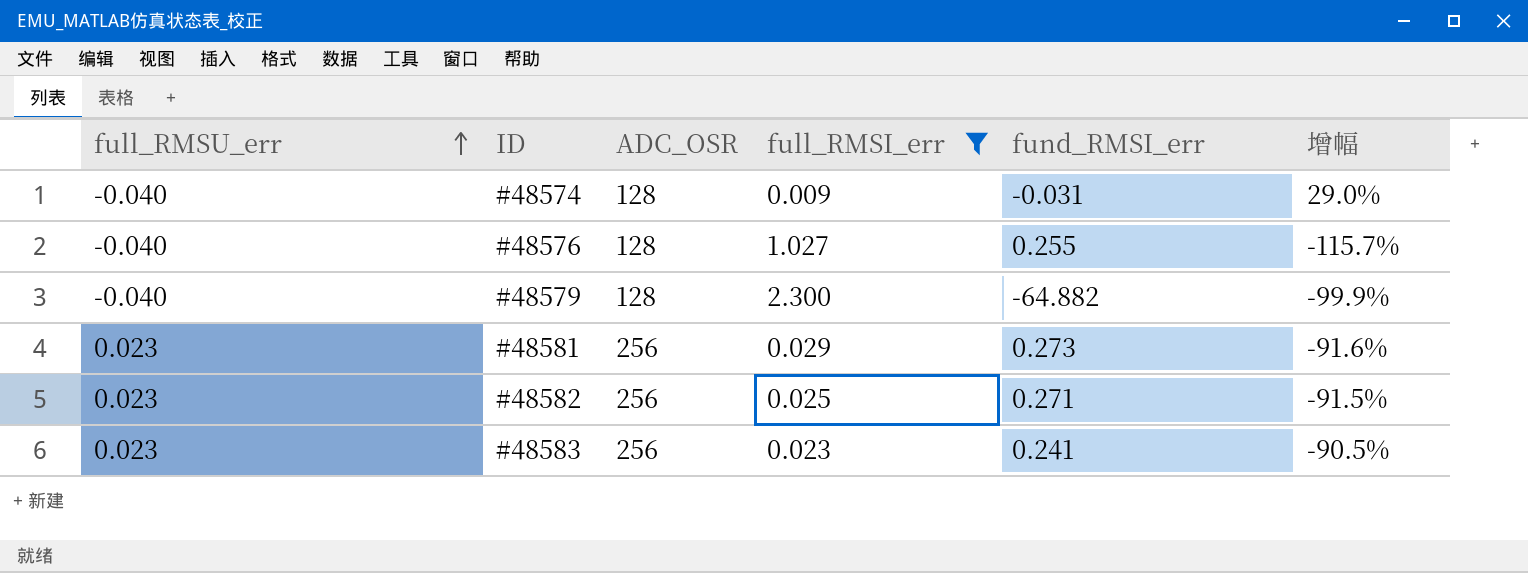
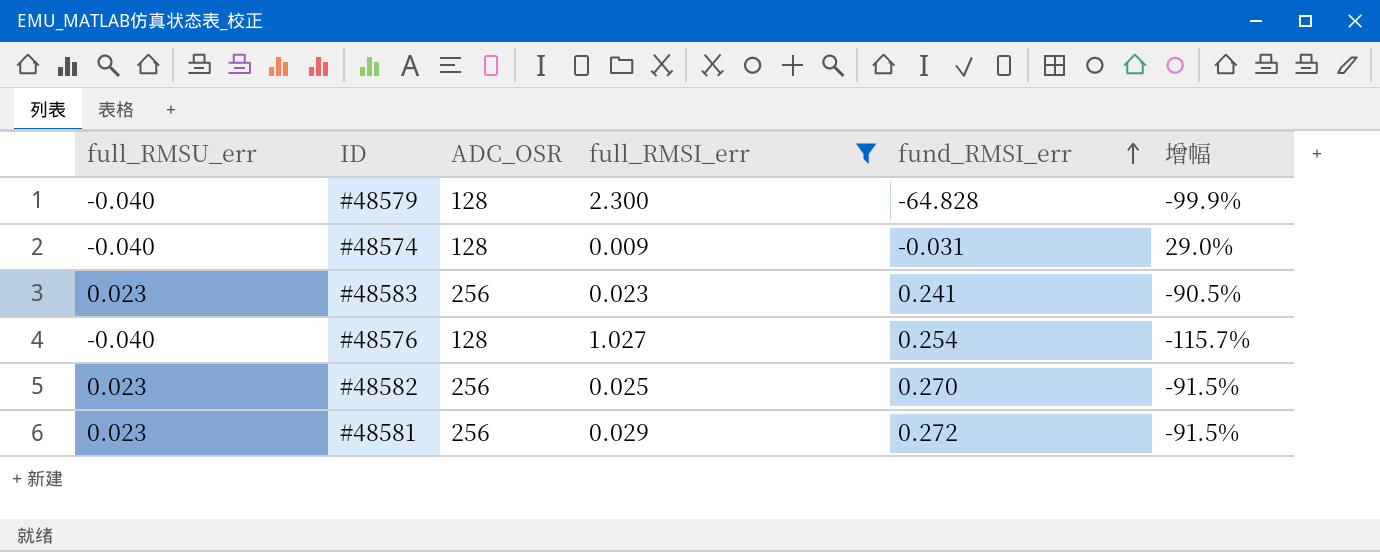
row order: full_RMSU_err ascending -> fund_RMSI_err ascending
#48579 | fund_RMSI_err: -64.882 -> -64.828
#48576 | fund_RMSI_err: 0.255 -> 0.254
#48582 | fund_RMSI_err: 0.271 -> 0.270
#48581 | fund_RMSI_err: 0.273 -> 0.272
#48581 | 增幅: -91.6% -> -91.5%

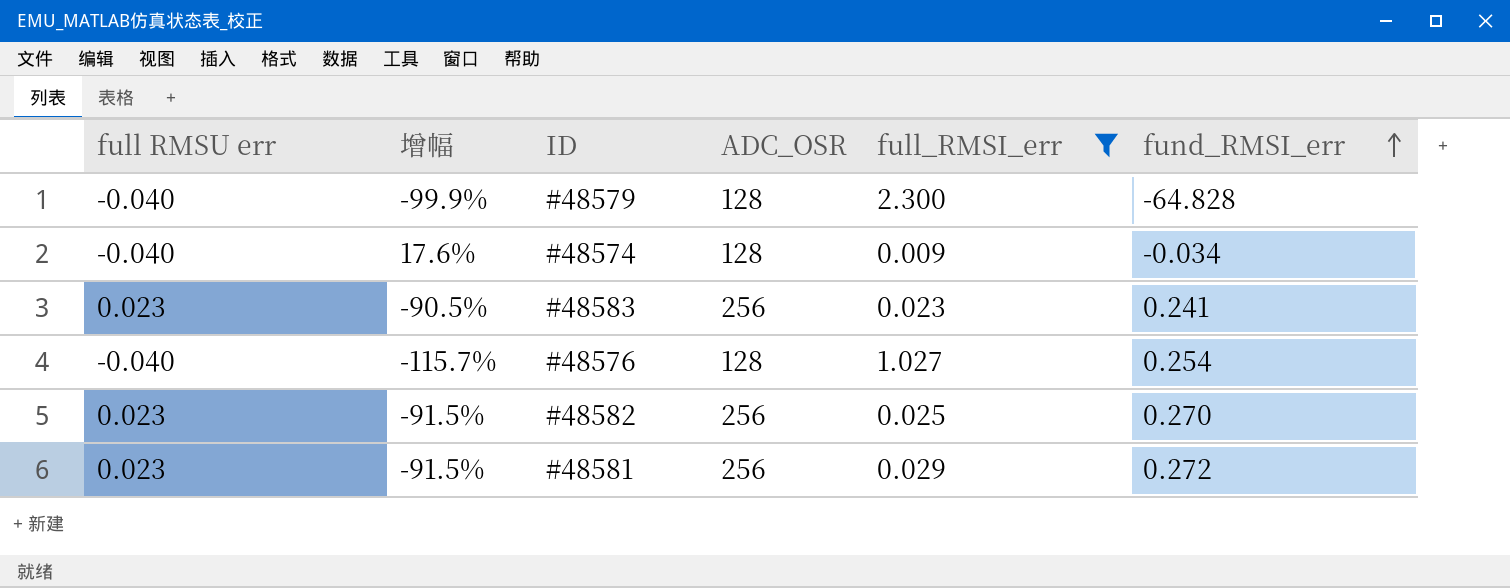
column name: full_RMSU_err -> full RMSU err
column 增幅 | position: 6 -> 2
#48574 | 增幅: 29.0% -> 17.6%
#48574 | fund_RMSI_err: -0.031 -> -0.034

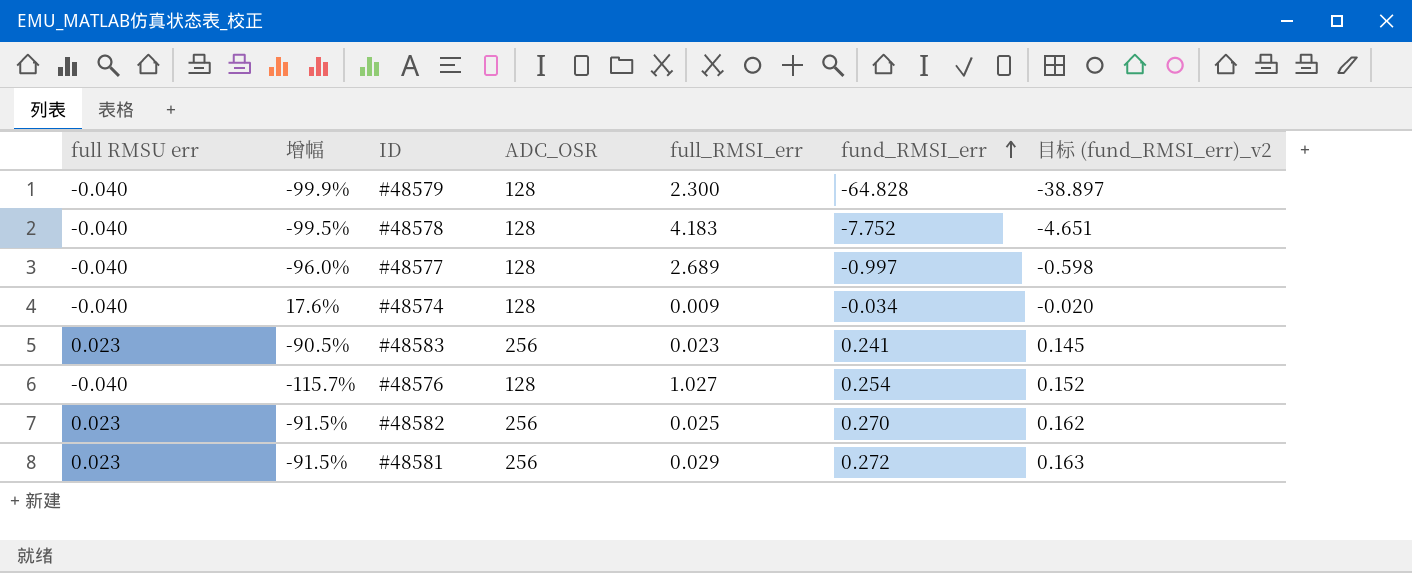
filter: full_RMSI_err <= 2.300 -> none
column 目标 (fund_RMSI_err)_v2 | formula: none -> [fund_RMSI_err] * 0.6

